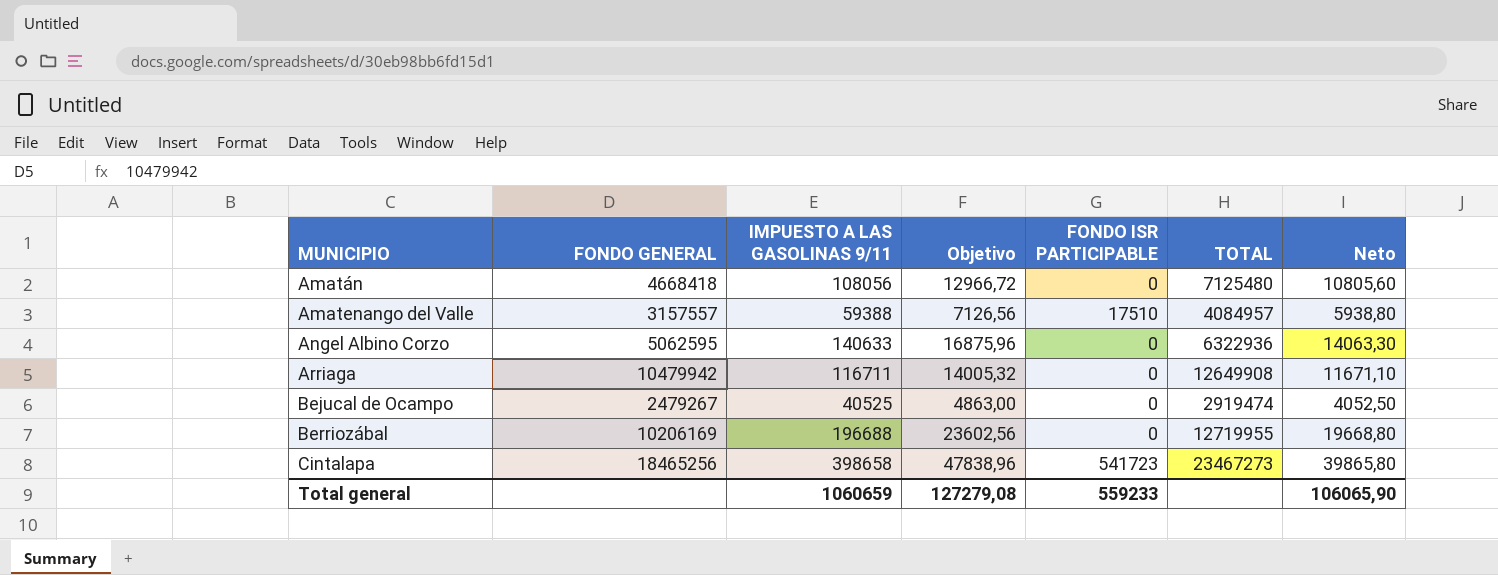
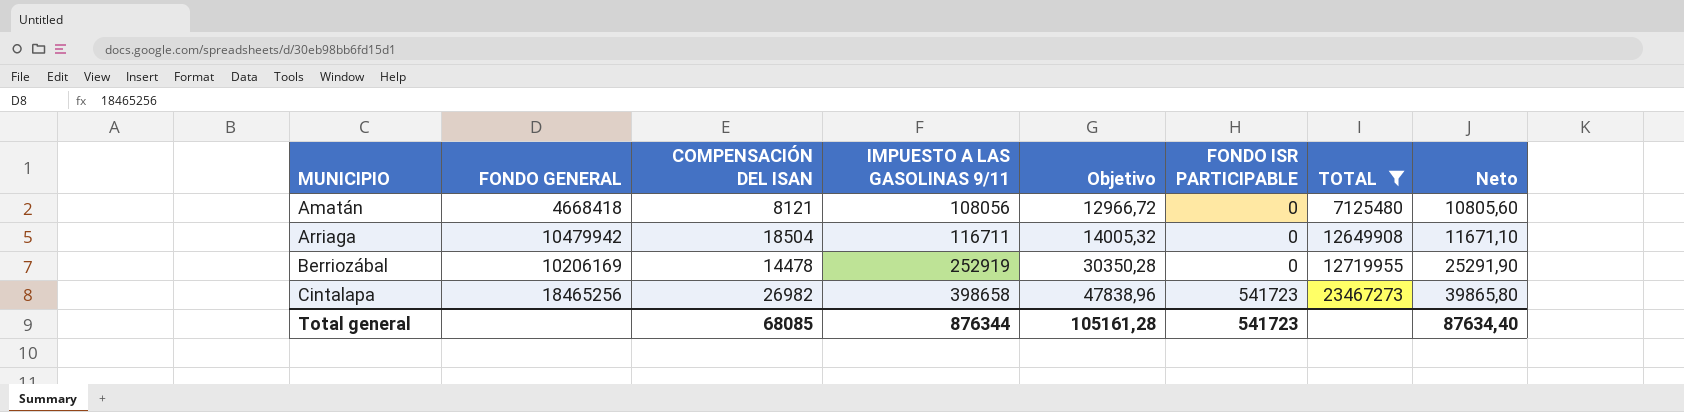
filter: none -> TOTAL >= 7125480
column COMPENSACIÓN DEL ISAN | position: none -> 3
Berriozábal | IMPUESTO A LAS GASOLINAS 9/11: 196688 -> 252919
Berriozábal | Objetivo: 23602,56 -> 30350,28
Berriozábal | Neto: 19668,80 -> 25291,90
Total general | IMPUESTO A LAS GASOLINAS 9/11: 1060659 -> 876344
Total general | Objetivo: 127279,08 -> 105161,28
Total general | FONDO ISR PARTICIPABLE: 559233 -> 541723
Total general | Neto: 106065,90 -> 87634,40

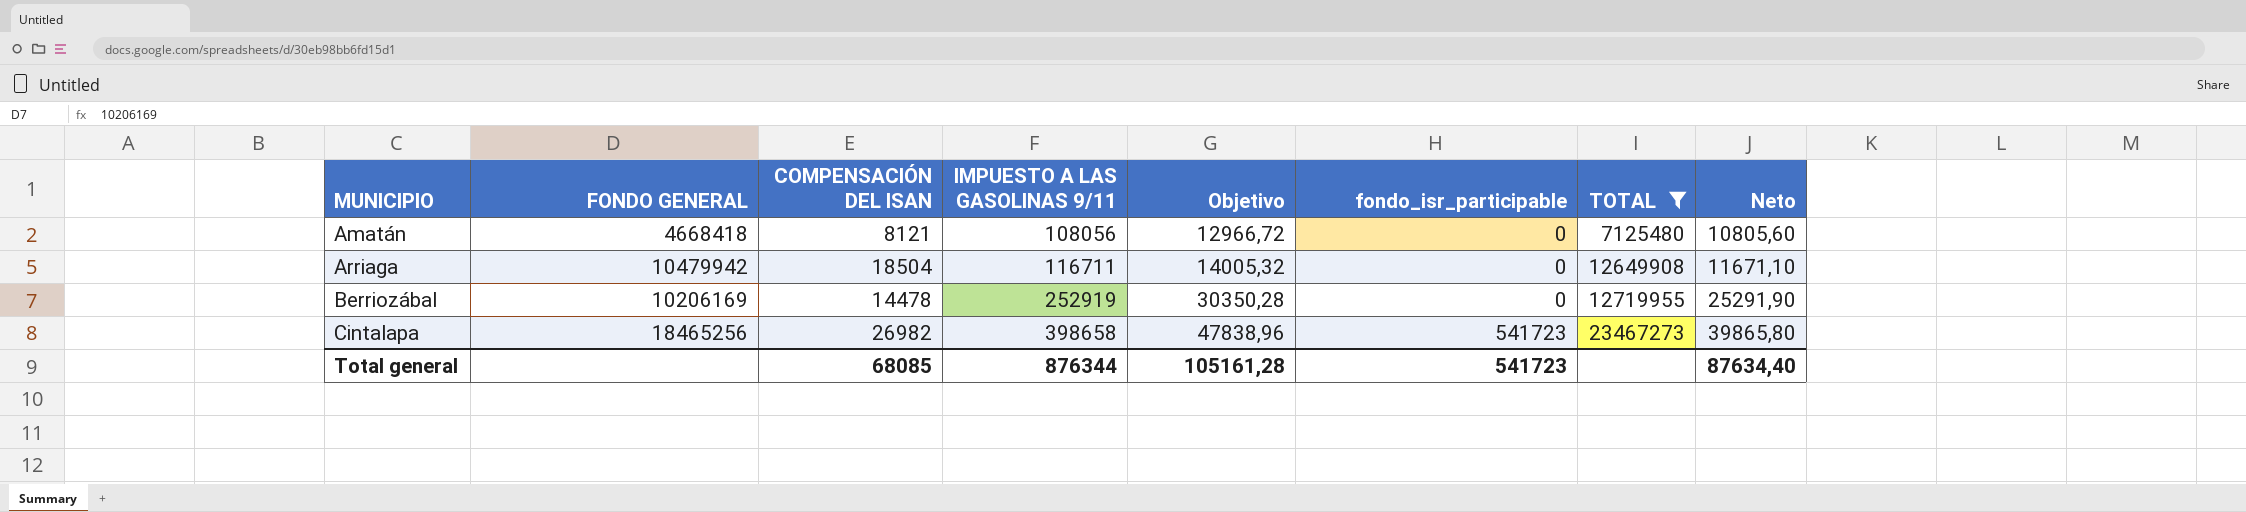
column name: FONDO ISR PARTICIPABLE -> fondo_isr_participable

